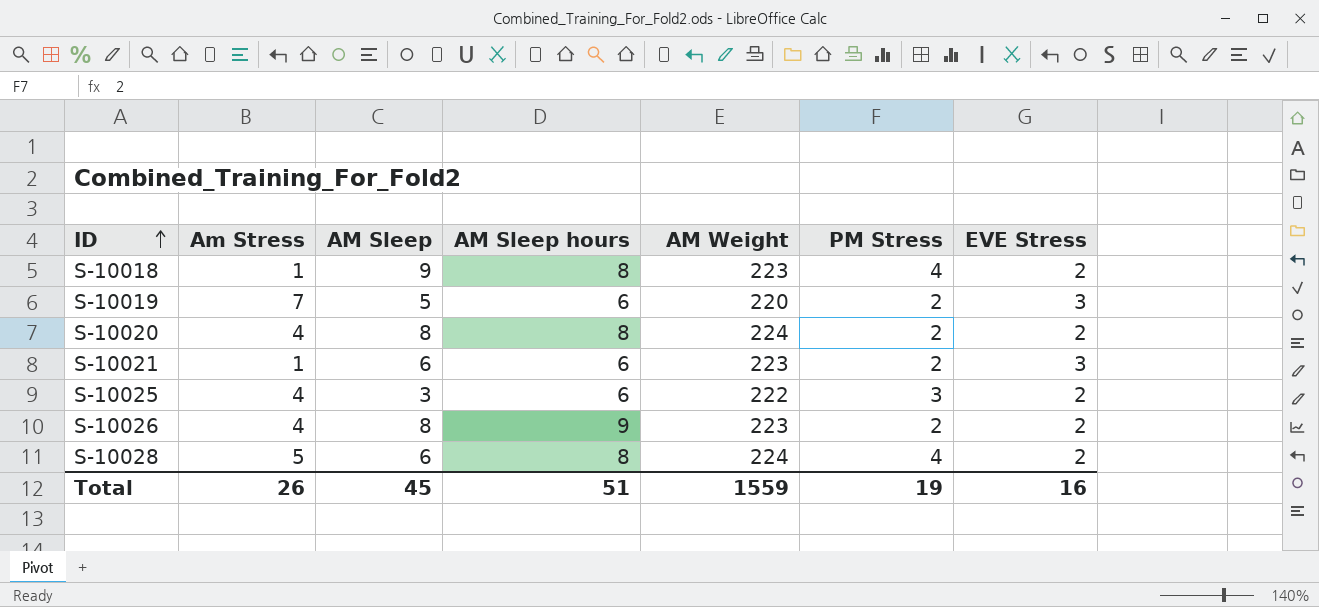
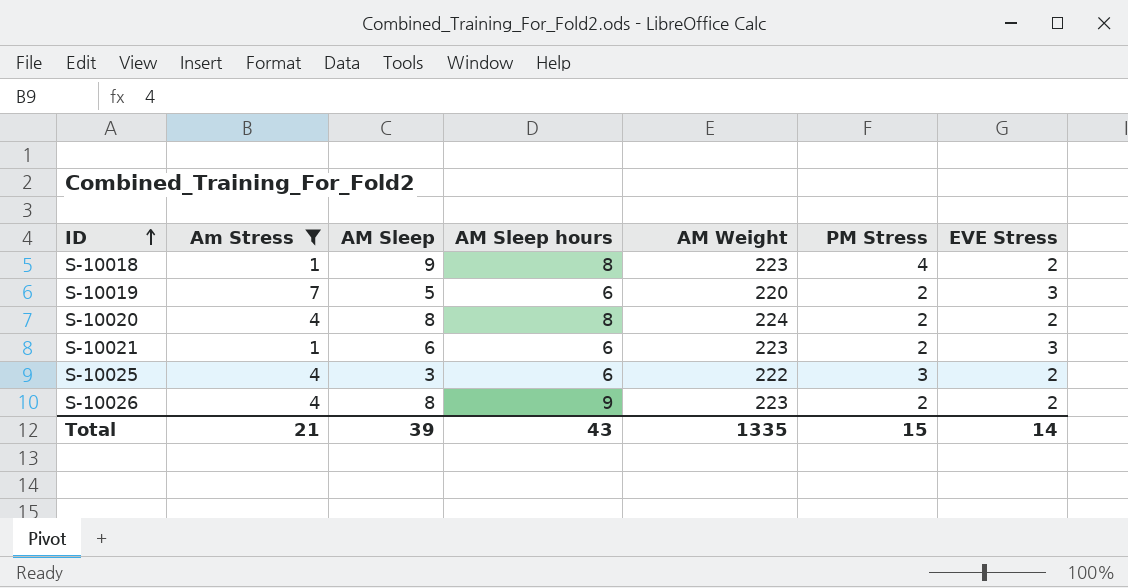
filter: none -> Am Stress != 5
Total | Am Stress: 26 -> 21
Total | AM Sleep: 45 -> 39
Total | AM Sleep hours: 51 -> 43
Total | AM Weight: 1559 -> 1335
Total | PM Stress: 19 -> 15
Total | EVE Stress: 16 -> 14

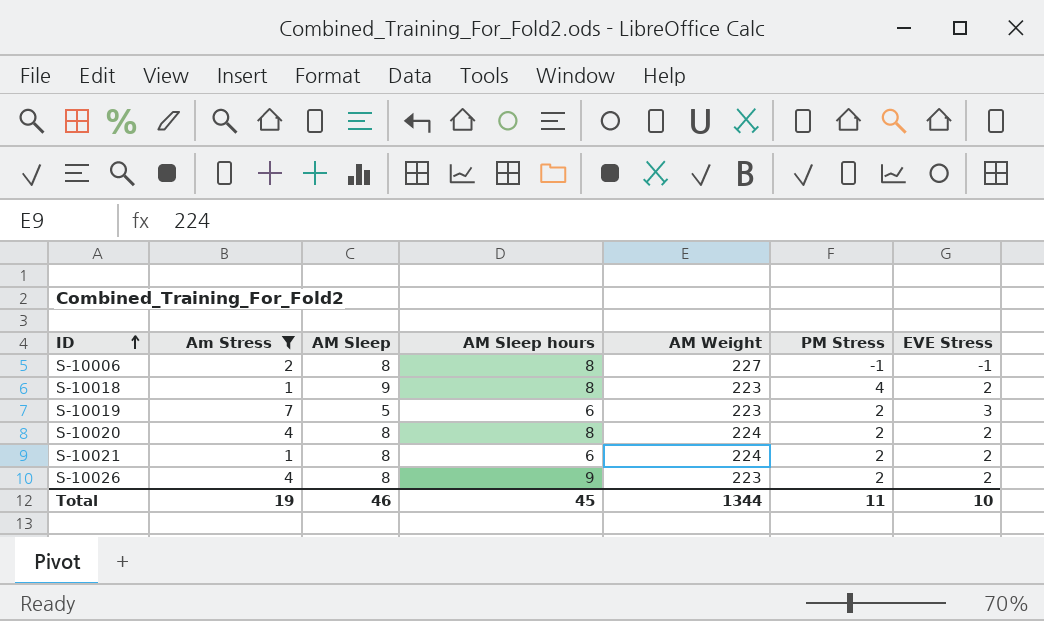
row S-10025: 4 | 3 | 6 | 222 | 3 | 2 -> none
row S-10006: none -> 2 | 8 | 8 | 227 | -1 | -1
S-10019 | AM Weight: 220 -> 223
S-10021 | AM Sleep: 6 -> 8
S-10021 | AM Weight: 223 -> 224
S-10021 | EVE Stress: 3 -> 2
Total | Am Stress: 21 -> 19
Total | AM Sleep: 39 -> 46
Total | AM Sleep hours: 43 -> 45
Total | AM Weight: 1335 -> 1344
Total | PM Stress: 15 -> 11
Total | EVE Stress: 14 -> 10

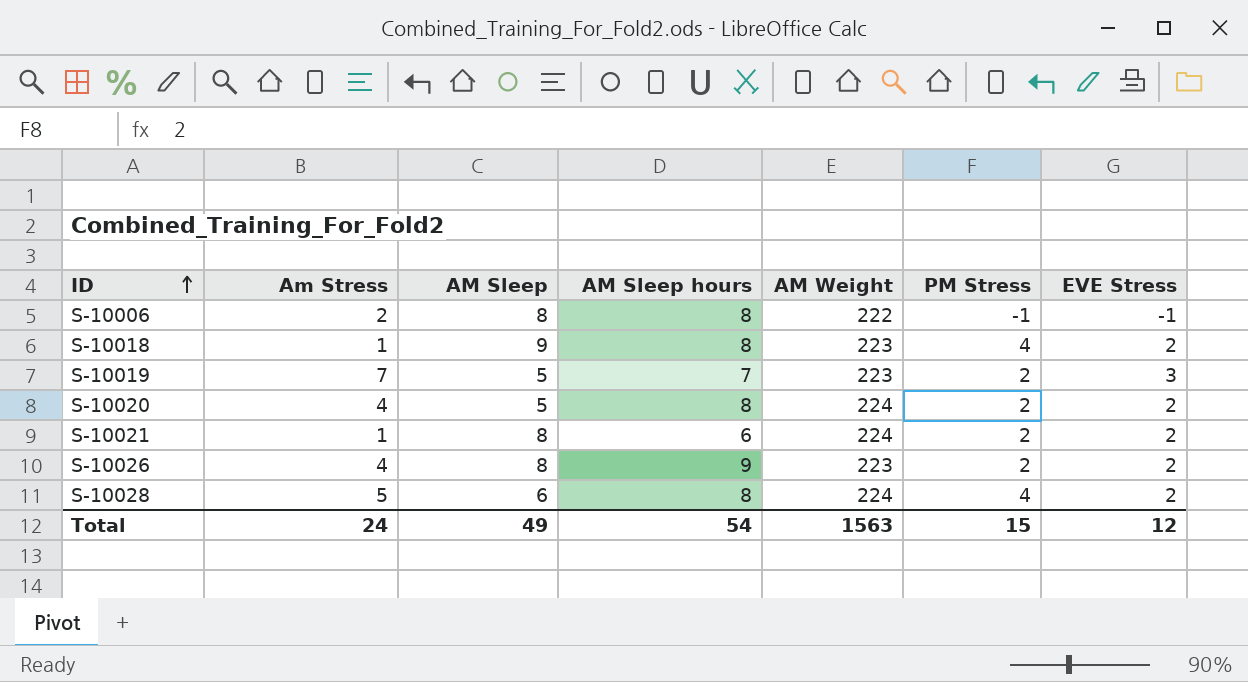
filter: Am Stress != 5 -> none
S-10006 | AM Weight: 227 -> 222
S-10019 | AM Sleep hours: 6 -> 7
S-10020 | AM Sleep: 8 -> 5
Total | Am Stress: 19 -> 24
Total | AM Sleep: 46 -> 49
Total | AM Sleep hours: 45 -> 54
Total | AM Weight: 1344 -> 1563
Total | PM Stress: 11 -> 15
Total | EVE Stress: 10 -> 12

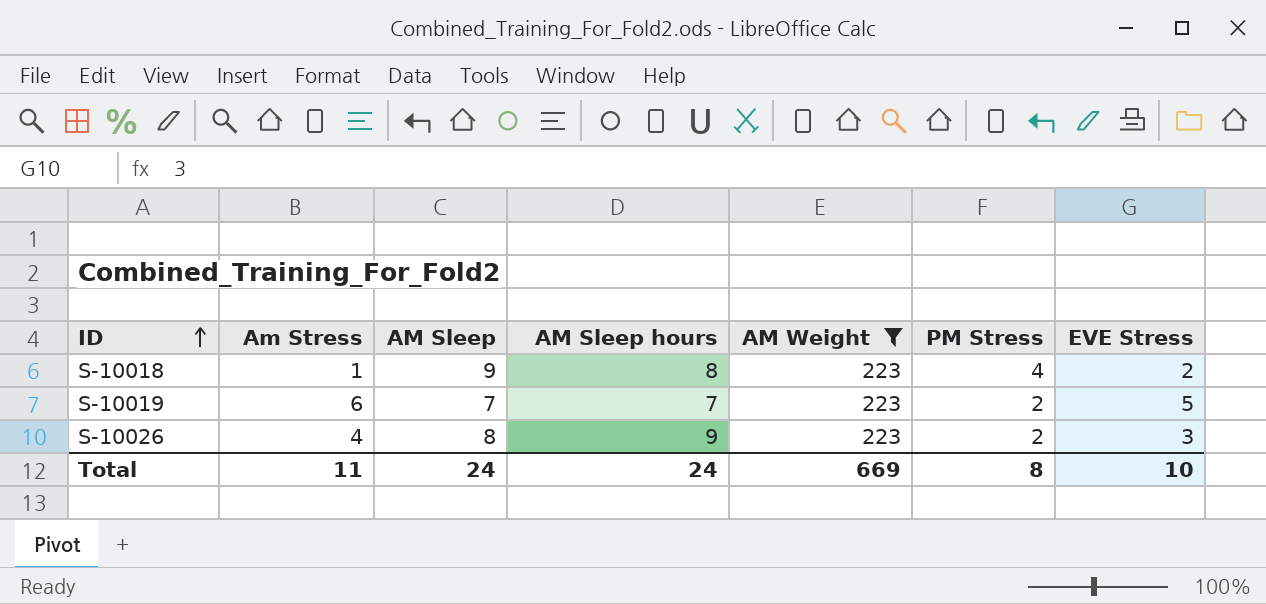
filter: none -> AM Weight = 223
S-10019 | Am Stress: 7 -> 6
S-10019 | AM Sleep: 5 -> 7
S-10019 | EVE Stress: 3 -> 5
S-10026 | EVE Stress: 2 -> 3
Total | Am Stress: 24 -> 11
Total | AM Sleep: 49 -> 24
Total | AM Sleep hours: 54 -> 24
Total | AM Weight: 1563 -> 669
Total | PM Stress: 15 -> 8
Total | EVE Stress: 12 -> 10

